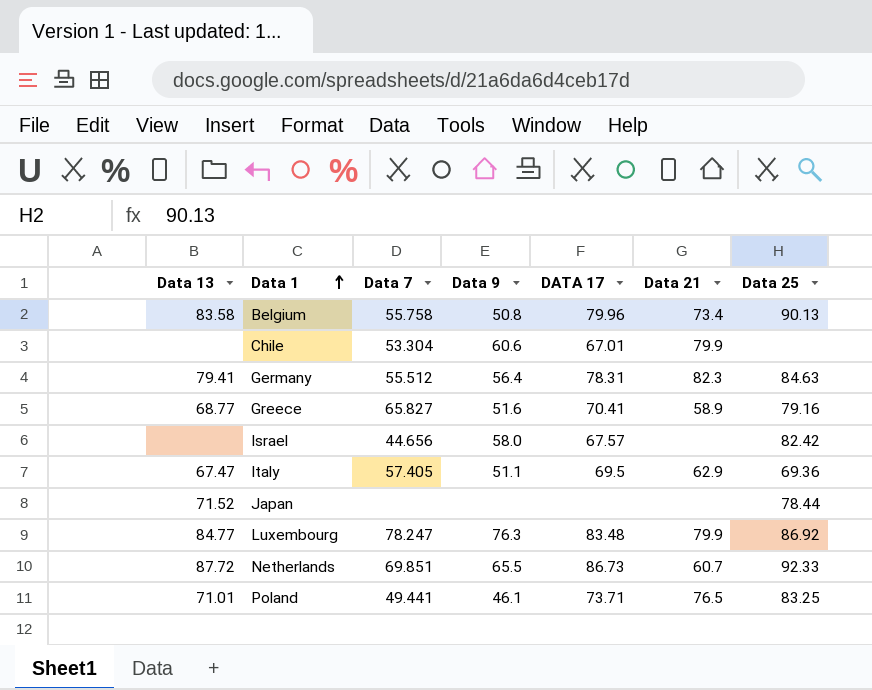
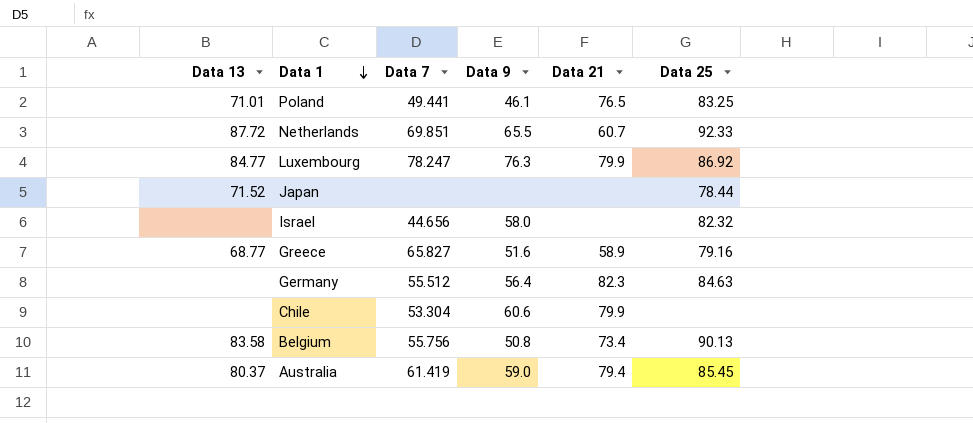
row order: Data 1 ascending -> Data 1 descending
column DATA 17 | position: 5 -> none
row Italy: 67.47 | 57.405 | 51.1 | 69.5 | 62.9 | 69.36 -> none
Israel | Data 25: 82.42 -> 82.32
Germany | Data 13: 79.41 -> none
Belgium | Data 7: 55.758 -> 55.756
row Australia: none -> 80.37 | 61.419 | 59.0 | 79.4 | 85.45

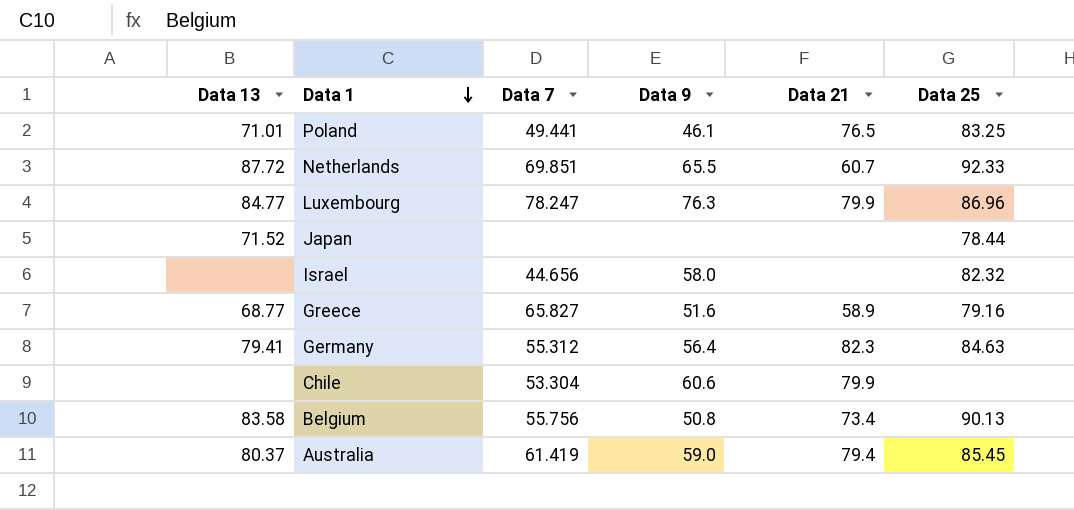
Luxembourg | Data 25: 86.92 -> 86.96
Germany | Data 13: none -> 79.41
Germany | Data 7: 55.512 -> 55.312

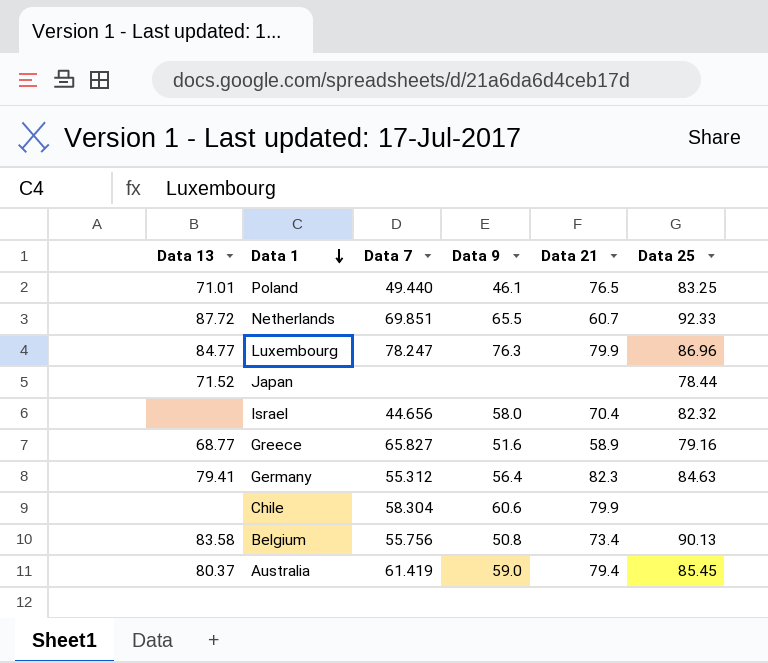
Poland | Data 7: 49.441 -> 49.440
Israel | Data 21: none -> 70.4
Chile | Data 7: 53.304 -> 58.304

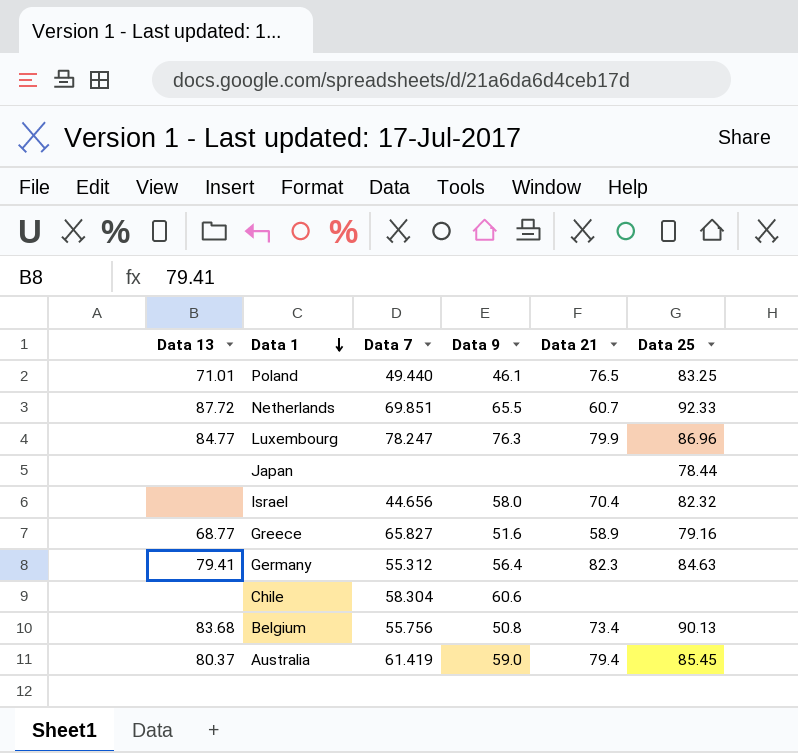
Japan | Data 13: 71.52 -> none
Chile | Data 21: 79.9 -> none
Belgium | Data 13: 83.58 -> 83.68

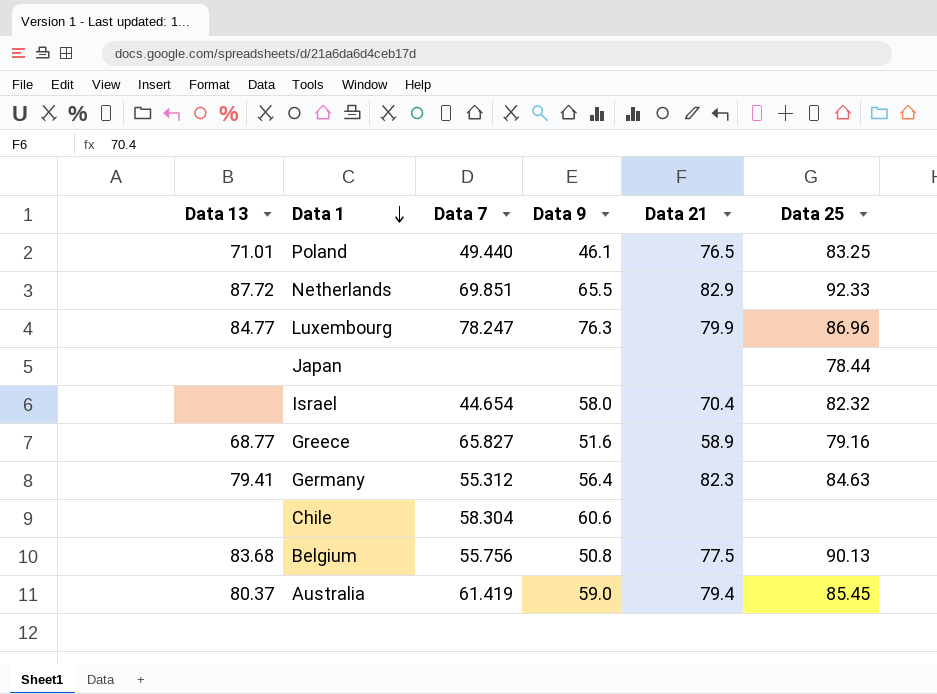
Netherlands | Data 21: 60.7 -> 82.9
Israel | Data 7: 44.656 -> 44.654
Belgium | Data 21: 73.4 -> 77.5

